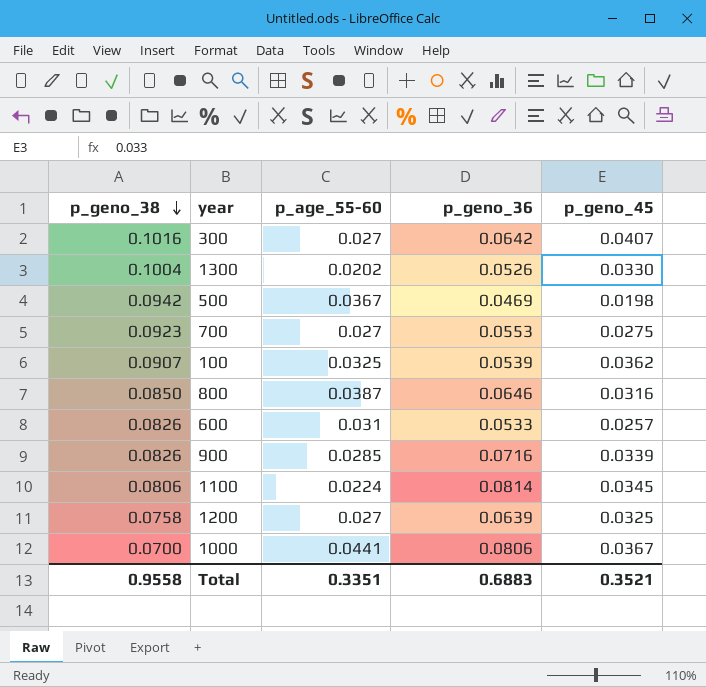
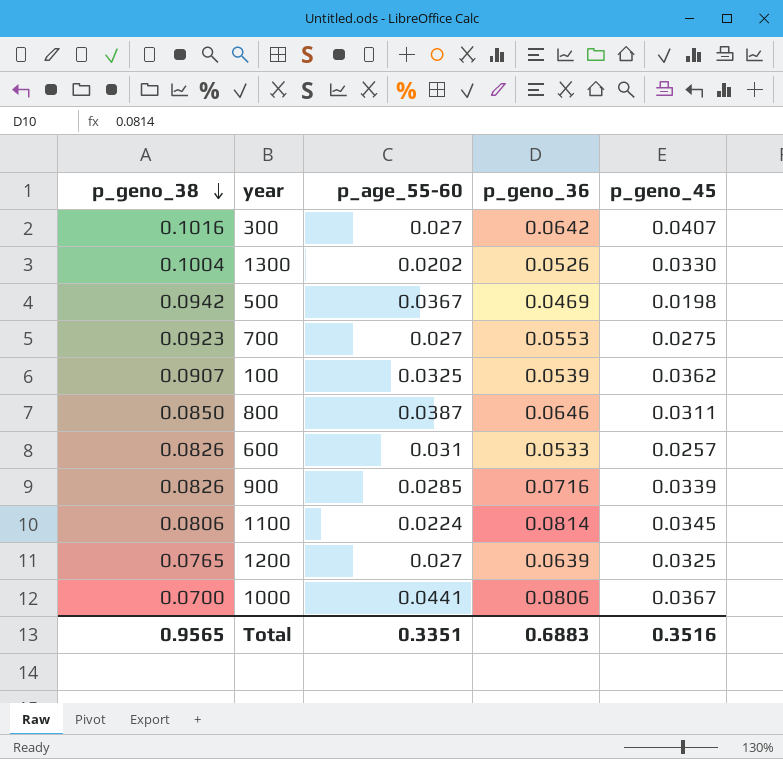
800 | p_geno_45: 0.0316 -> 0.0311
1200 | p_geno_38: 0.0758 -> 0.0765
Total | p_geno_38: 0.9558 -> 0.9565
Total | p_geno_45: 0.3521 -> 0.3516

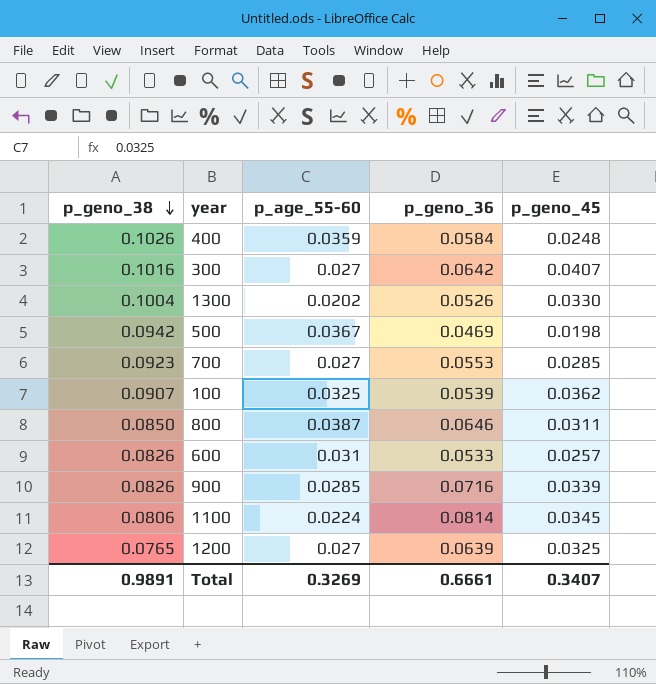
row 1000: 0.0700 | 0.0441 | 0.0806 | 0.0367 -> none
row 400: none -> 0.1026 | 0.0359 | 0.0584 | 0.0248
700 | p_geno_45: 0.0275 -> 0.0285
Total | p_geno_38: 0.9565 -> 0.9891
Total | p_age_55-60: 0.3351 -> 0.3269
Total | p_geno_36: 0.6883 -> 0.6661
Total | p_geno_45: 0.3516 -> 0.3407

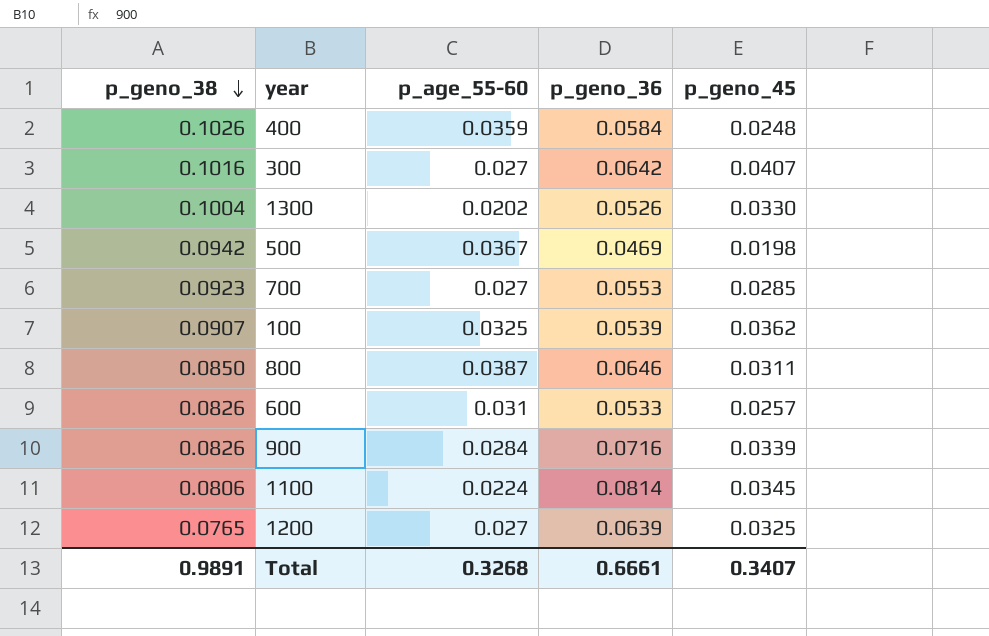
900 | p_age_55-60: 0.0285 -> 0.0284
Total | p_age_55-60: 0.3269 -> 0.3268

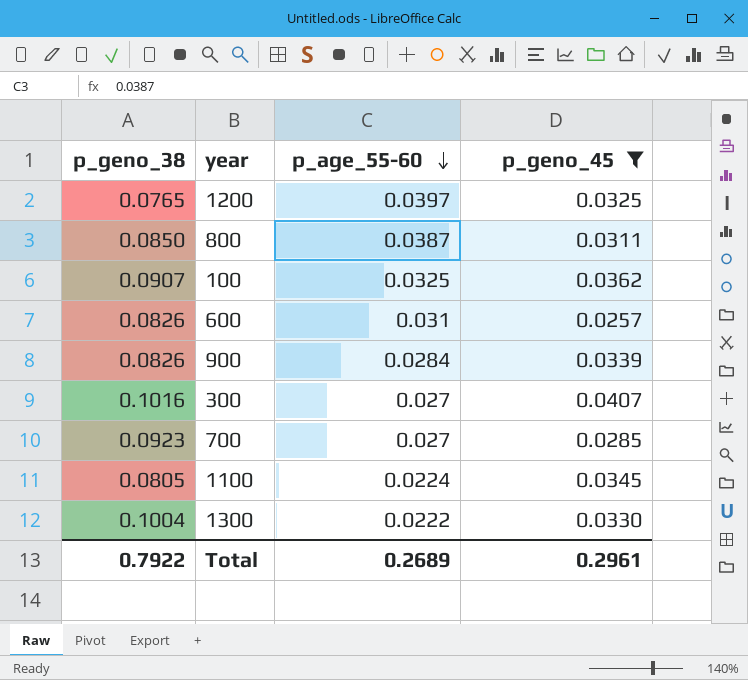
filter: none -> p_geno_45 >= 0.0257
row order: p_geno_38 descending -> p_age_55-60 descending
column p_geno_36 | position: 4 -> none
1200 | p_age_55-60: 0.027 -> 0.0397
1100 | p_geno_38: 0.0806 -> 0.0805
1300 | p_age_55-60: 0.0202 -> 0.0222
Total | p_geno_38: 0.9891 -> 0.7922
Total | p_age_55-60: 0.3268 -> 0.2689
Total | p_geno_45: 0.3407 -> 0.2961

